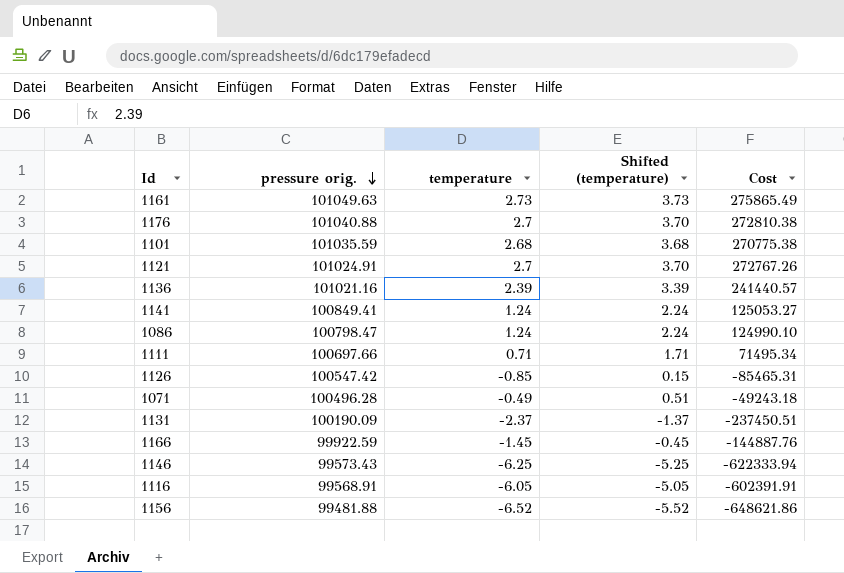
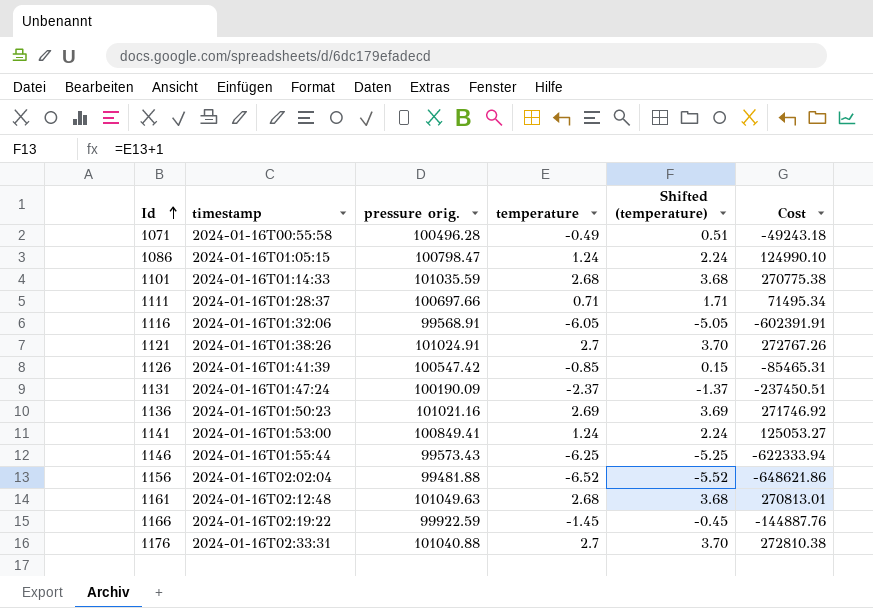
row order: pressure orig. descending -> Id ascending
column timestamp | position: none -> 2
1136 | temperature: 2.39 -> 2.69
1136 | Shifted (temperature): 3.39 -> 3.69
1136 | Cost: 241440.57 -> 271746.92
1161 | temperature: 2.73 -> 2.68
1161 | Shifted (temperature): 3.73 -> 3.68
1161 | Cost: 275865.49 -> 270813.01

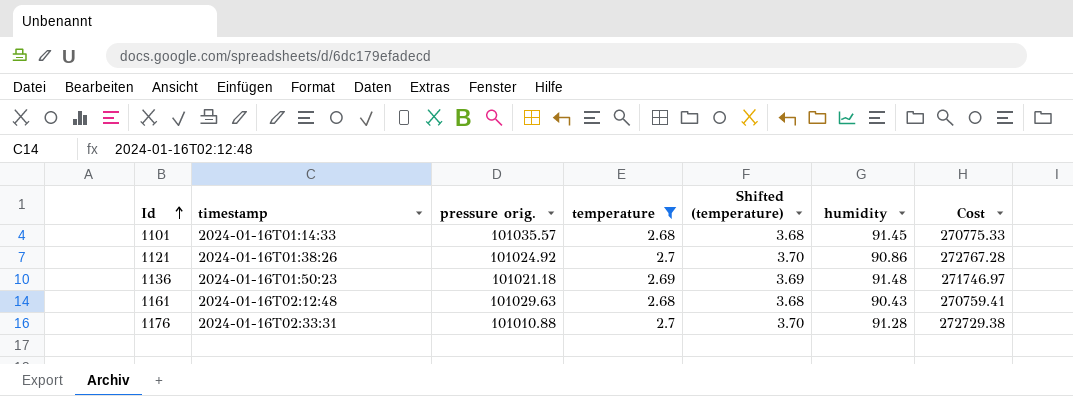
filter: none -> temperature >= 2.68
column humidity | position: none -> 6
1101 | pressure orig.: 101035.59 -> 101035.57
1101 | Cost: 270775.38 -> 270775.33
1121 | pressure orig.: 101024.91 -> 101024.92
1121 | Cost: 272767.26 -> 272767.28
1136 | pressure orig.: 101021.16 -> 101021.18
1136 | Cost: 271746.92 -> 271746.97
1161 | pressure orig.: 101049.63 -> 101029.63
1161 | Cost: 270813.01 -> 270759.41
1176 | pressure orig.: 101040.88 -> 101010.88
1176 | Cost: 272810.38 -> 272729.38

